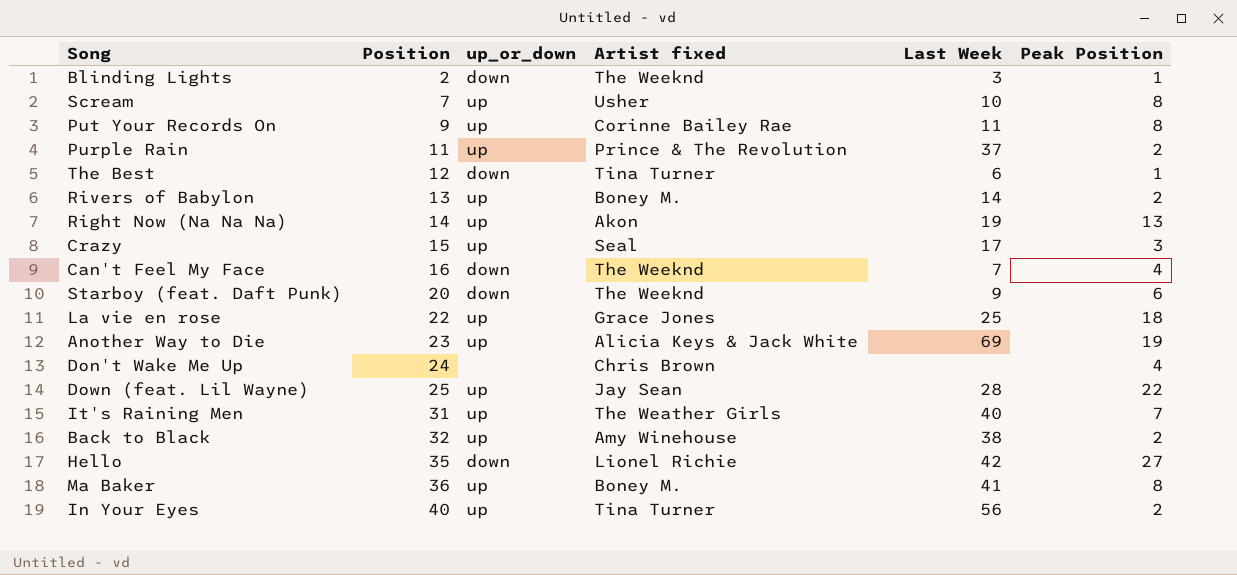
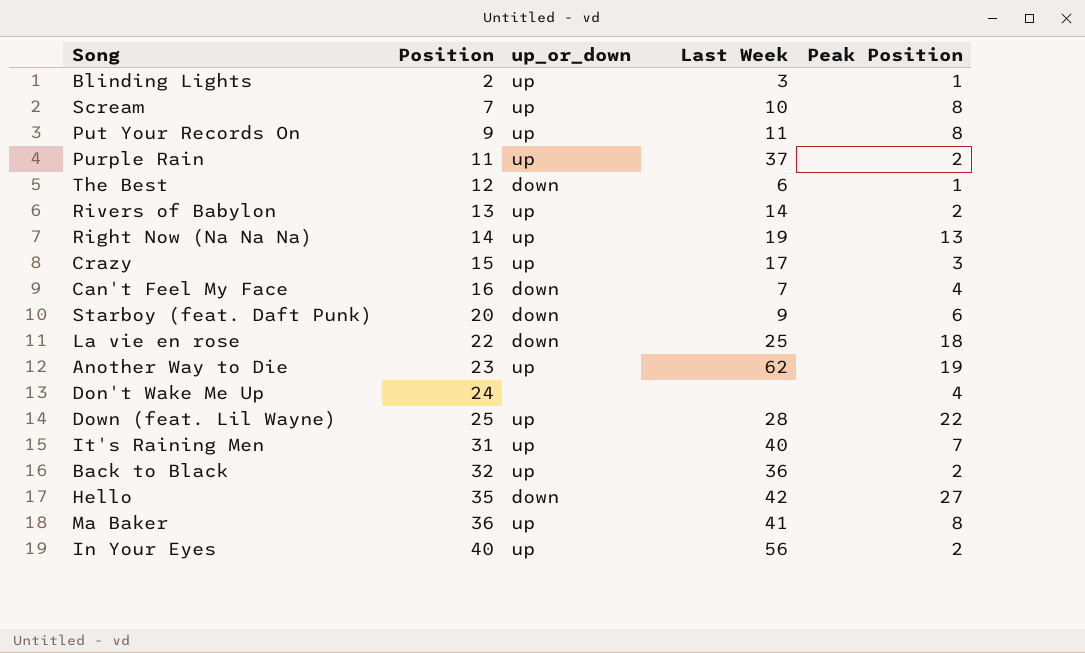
column Artist fixed | position: 4 -> none
Blinding Lights | up_or_down: down -> up
La vie en rose | up_or_down: up -> down
Another Way to Die | Last Week: 69 -> 62
Back to Black | Last Week: 38 -> 36

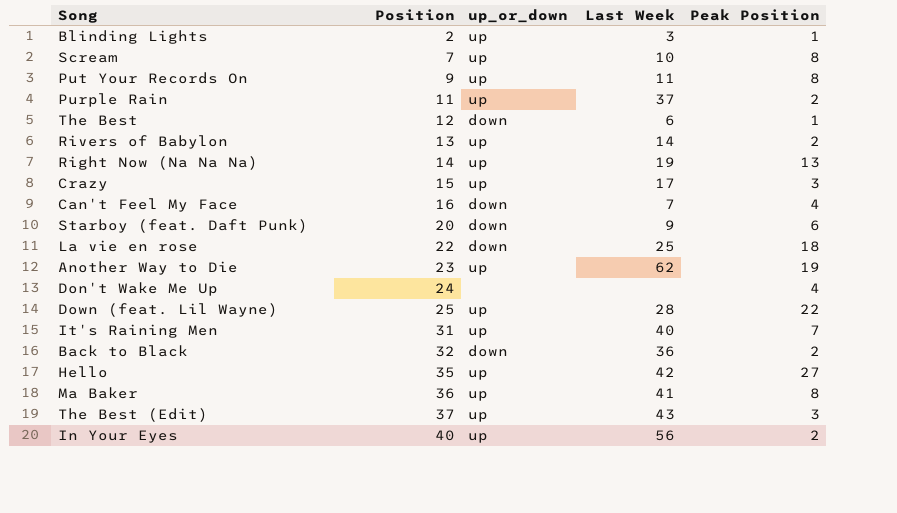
Back to Black | up_or_down: up -> down
Hello | up_or_down: down -> up
row The Best (Edit): none -> 37 | up | 43 | 3

